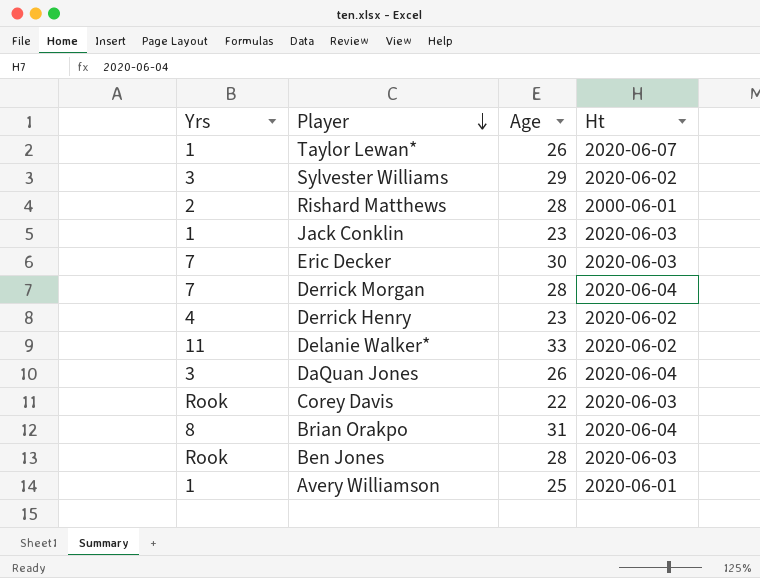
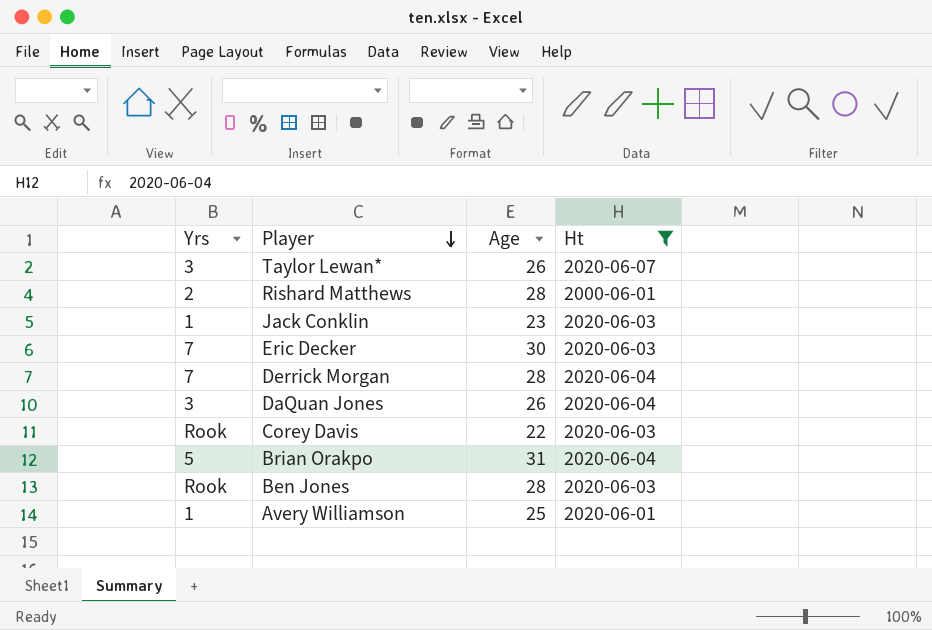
filter: none -> Ht != 2020-06-02
Taylor Lewan* | Yrs: 1 -> 3
Brian Orakpo | Yrs: 8 -> 5

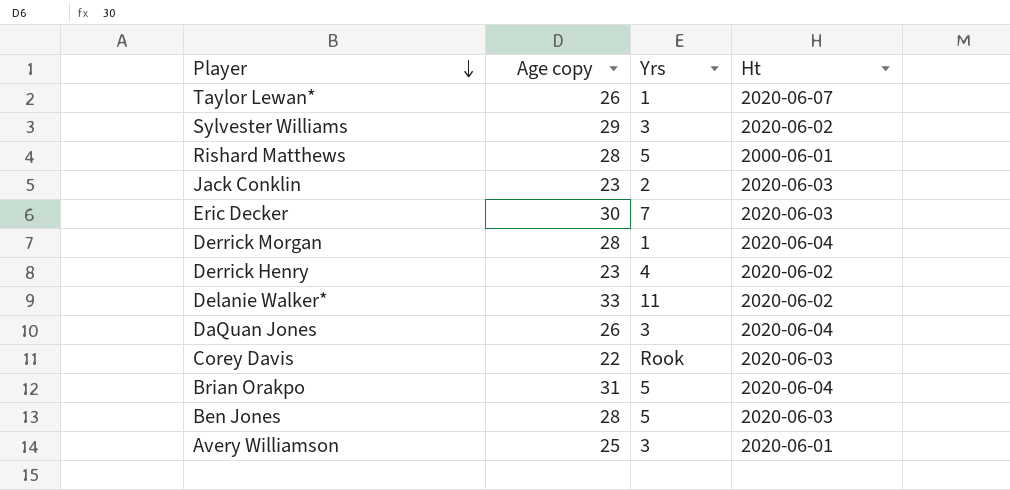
filter: Ht != 2020-06-02 -> none
column name: Age -> Age copy
column Yrs | position: 1 -> 3
Taylor Lewan* | Yrs: 3 -> 1
Rishard Matthews | Yrs: 2 -> 5
Jack Conklin | Yrs: 1 -> 2
Derrick Morgan | Yrs: 7 -> 1
Ben Jones | Yrs: Rook -> 5
Avery Williamson | Yrs: 1 -> 3

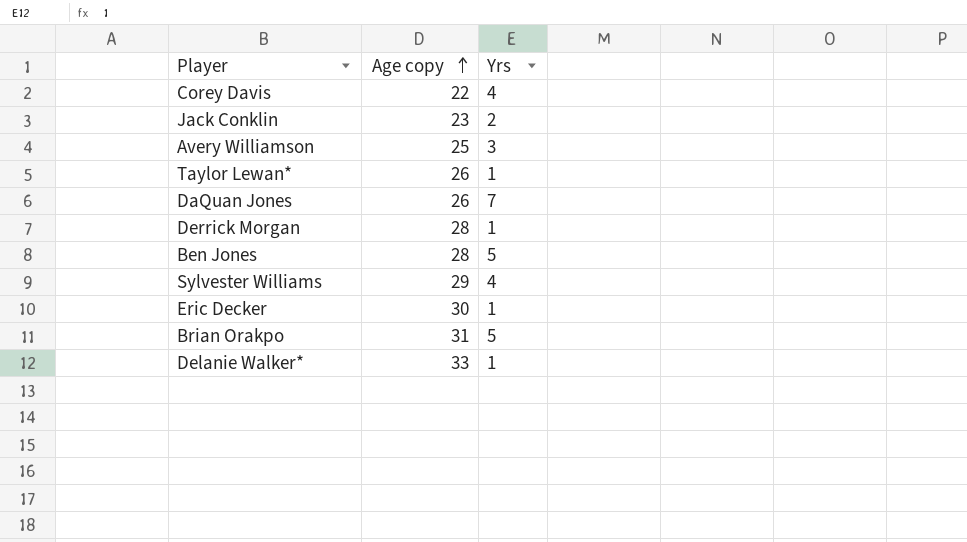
row order: Player descending -> Age copy ascending
column Ht | position: 4 -> none
row Rishard Matthews: 28 | 5 | 2000-06-01 -> none
row Derrick Henry: 23 | 4 | 2020-06-02 -> none
Corey Davis | Yrs: Rook -> 4
DaQuan Jones | Yrs: 3 -> 7
Sylvester Williams | Yrs: 3 -> 4
Eric Decker | Yrs: 7 -> 1
Delanie Walker* | Yrs: 11 -> 1

